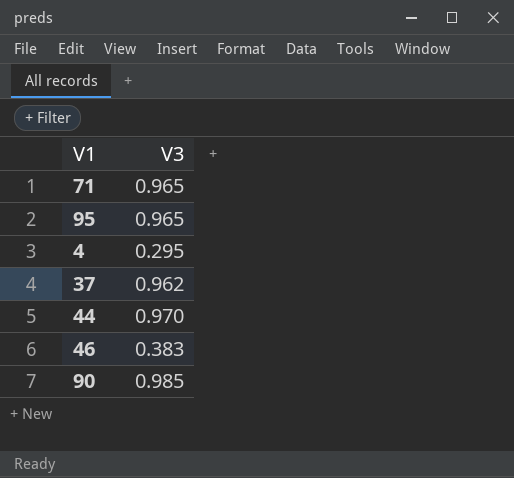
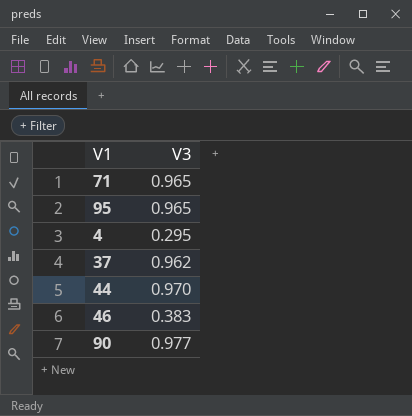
90 | V3: 0.985 -> 0.977

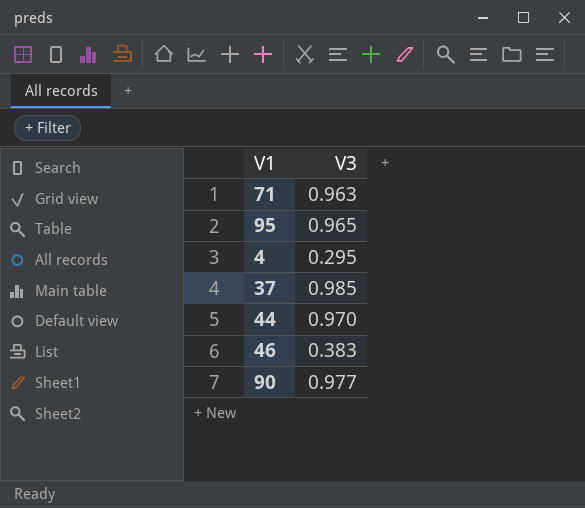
71 | V3: 0.965 -> 0.963
37 | V3: 0.962 -> 0.985

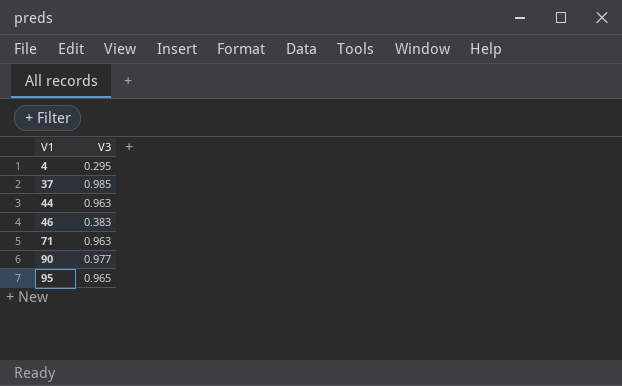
row order: none -> V1 ascending
44 | V3: 0.970 -> 0.963

